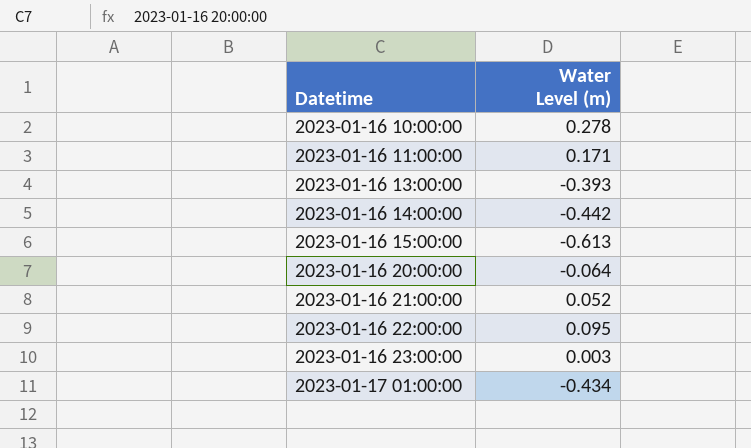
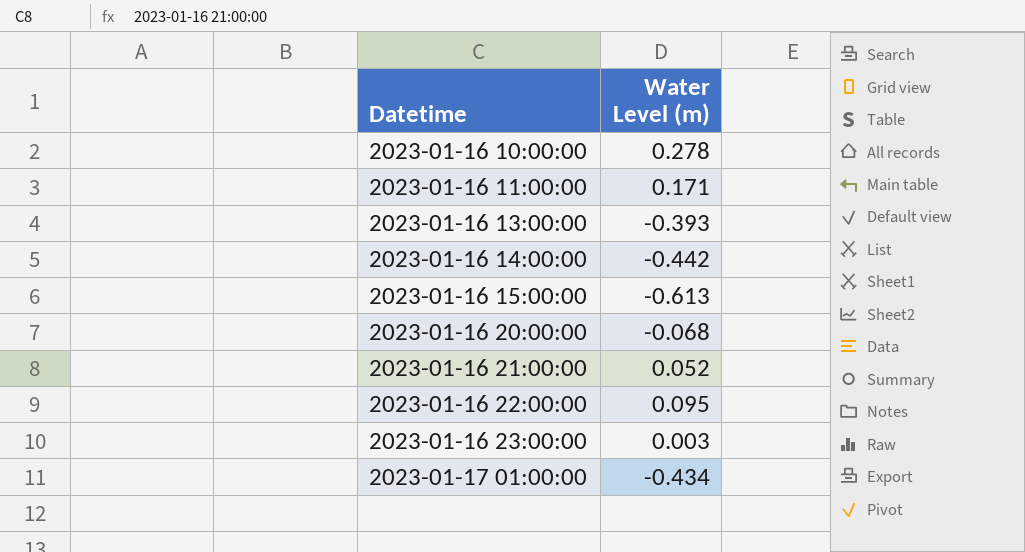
2023-01-16 20:00:00 | Water Level (m): -0.064 -> -0.068

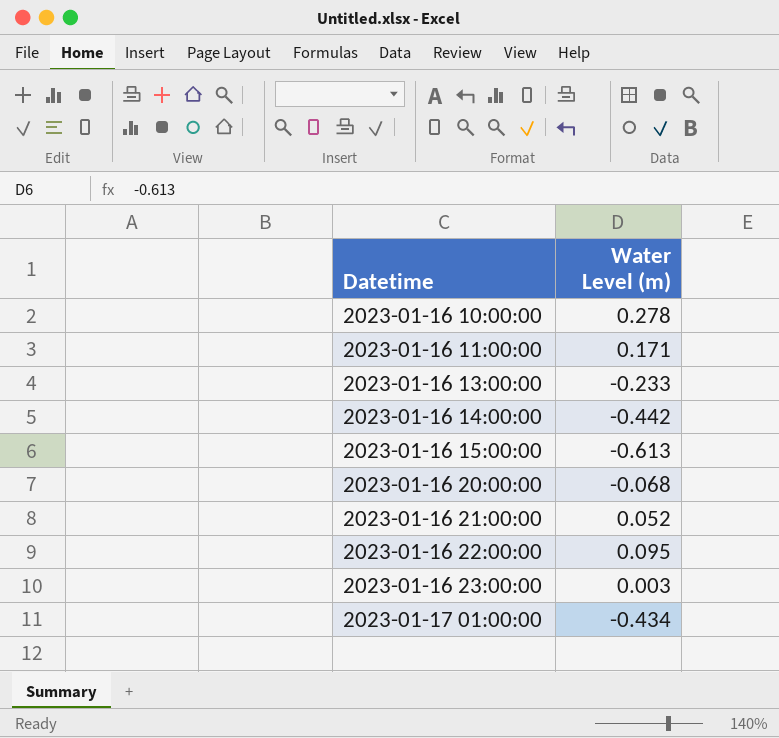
2023-01-16 13:00:00 | Water Level (m): -0.393 -> -0.233

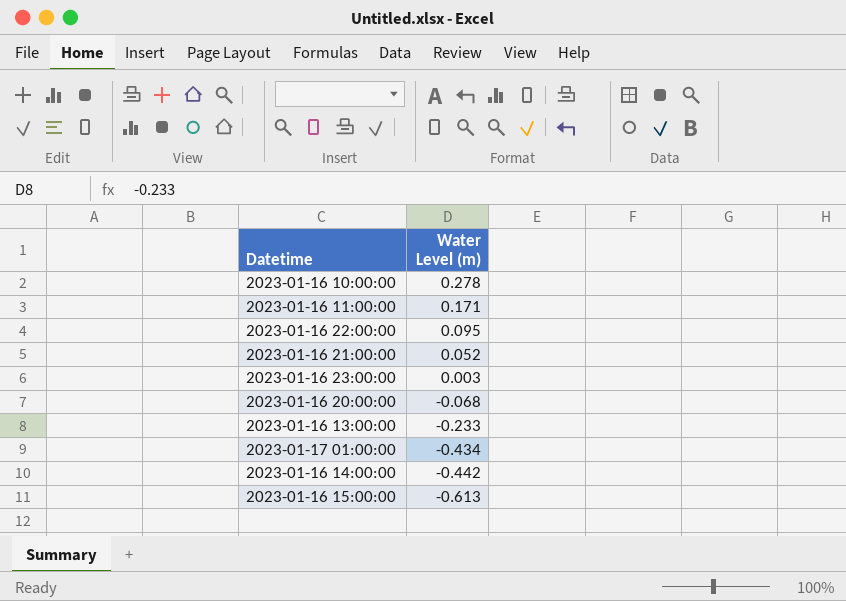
row order: Datetime ascending -> Water Level (m) descending

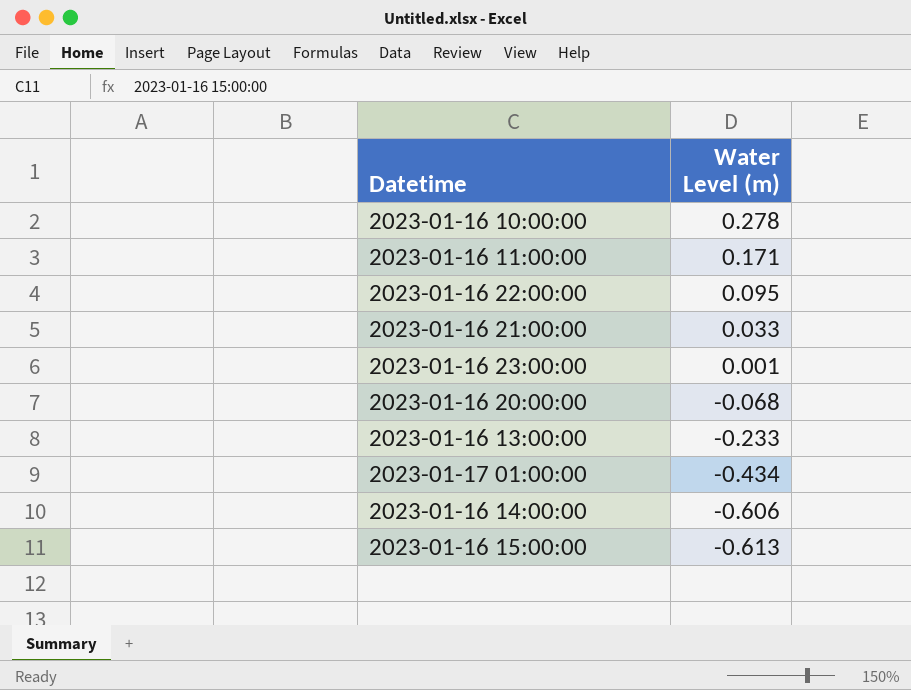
2023-01-16 21:00:00 | Water Level (m): 0.052 -> 0.033
2023-01-16 23:00:00 | Water Level (m): 0.003 -> 0.001
2023-01-16 14:00:00 | Water Level (m): -0.442 -> -0.606

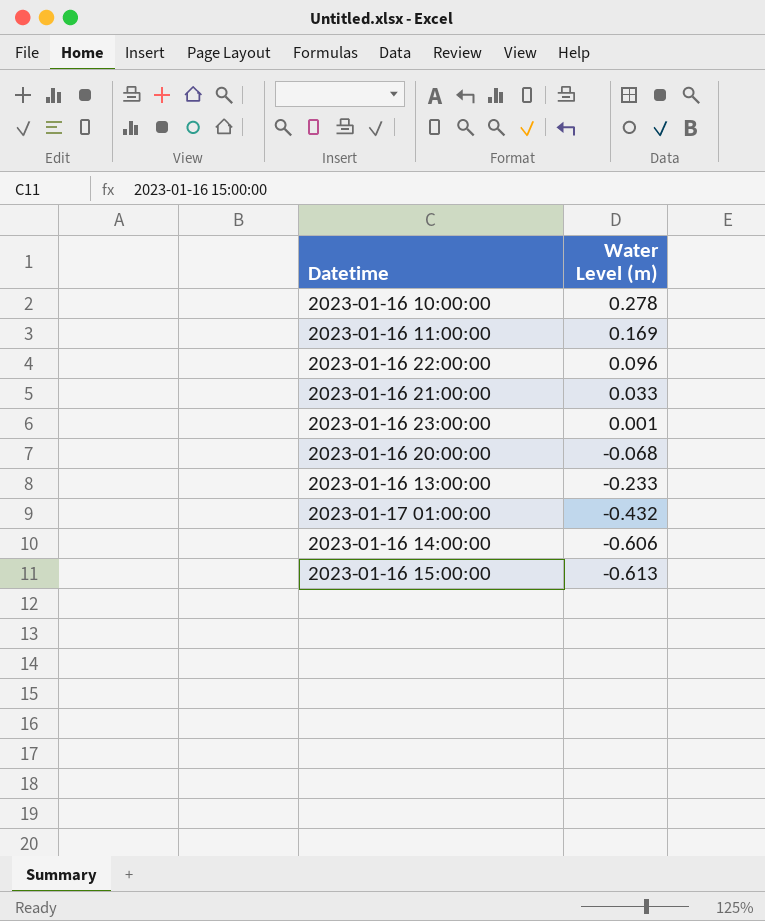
2023-01-16 11:00:00 | Water Level (m): 0.171 -> 0.169
2023-01-16 22:00:00 | Water Level (m): 0.095 -> 0.096
2023-01-17 01:00:00 | Water Level (m): -0.434 -> -0.432

